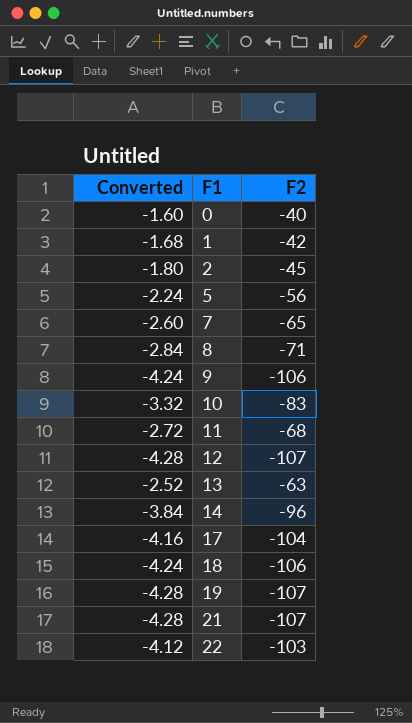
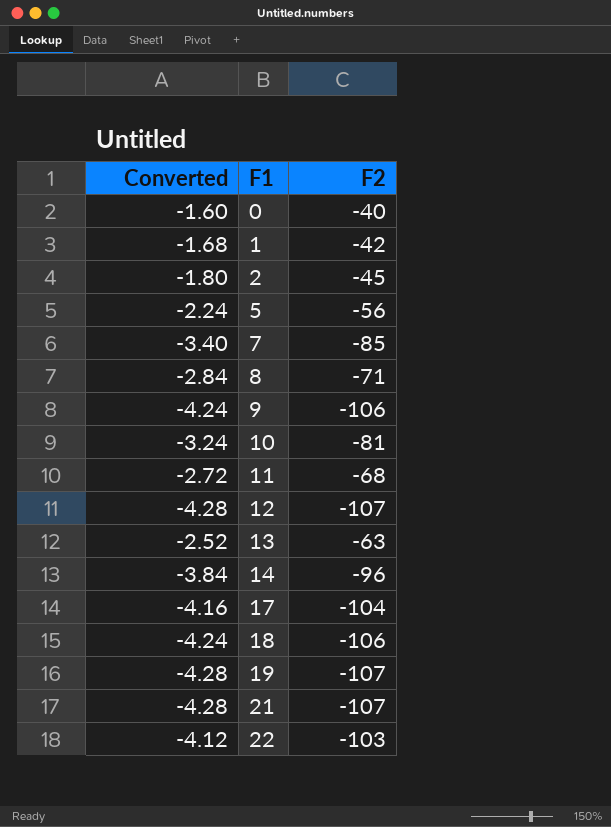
7 | Converted: -2.60 -> -3.40
7 | F2: -65 -> -85
10 | Converted: -3.32 -> -3.24
10 | F2: -83 -> -81

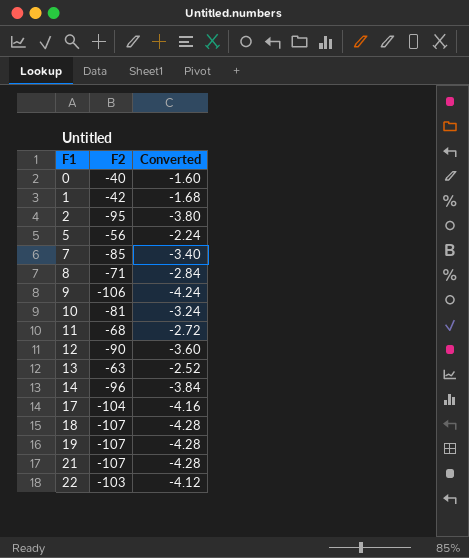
column Converted | position: 1 -> 3
2 | F2: -45 -> -95
2 | Converted: -1.80 -> -3.80
12 | F2: -107 -> -90
12 | Converted: -4.28 -> -3.60
18 | F2: -106 -> -107
18 | Converted: -4.24 -> -4.28

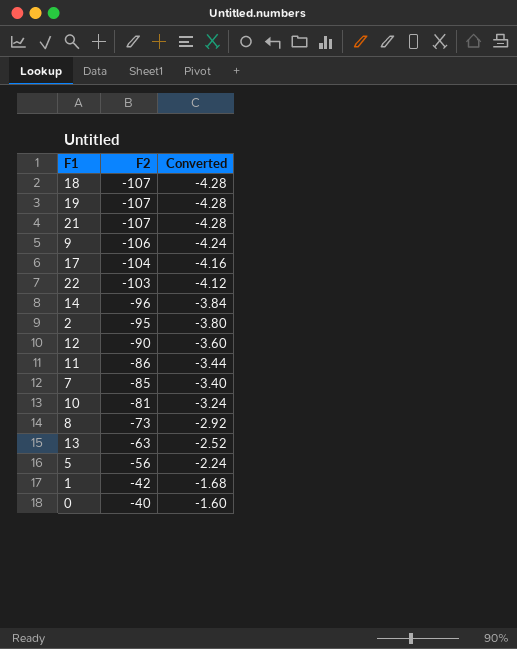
row order: F1 ascending -> F2 ascending
11 | F2: -68 -> -86
11 | Converted: -2.72 -> -3.44
8 | F2: -71 -> -73
8 | Converted: -2.84 -> -2.92

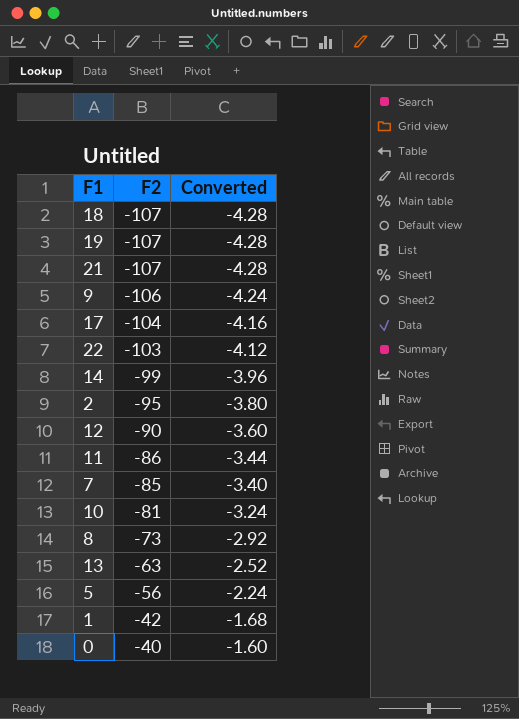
14 | F2: -96 -> -99
14 | Converted: -3.84 -> -3.96

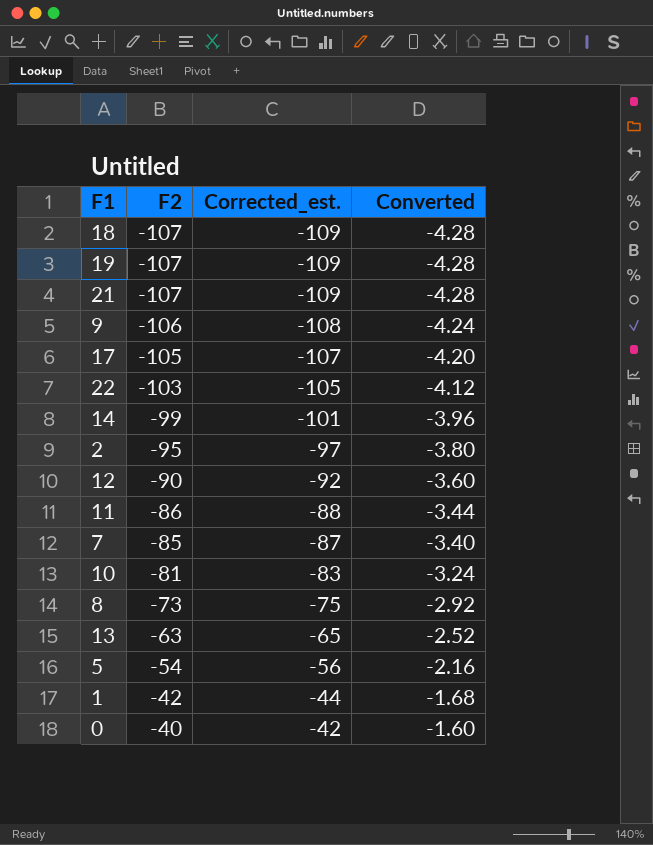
column Corrected_est. | formula: none -> [F2] - 2
17 | F2: -104 -> -105
17 | Converted: -4.16 -> -4.20
5 | F2: -56 -> -54
5 | Converted: -2.24 -> -2.16

